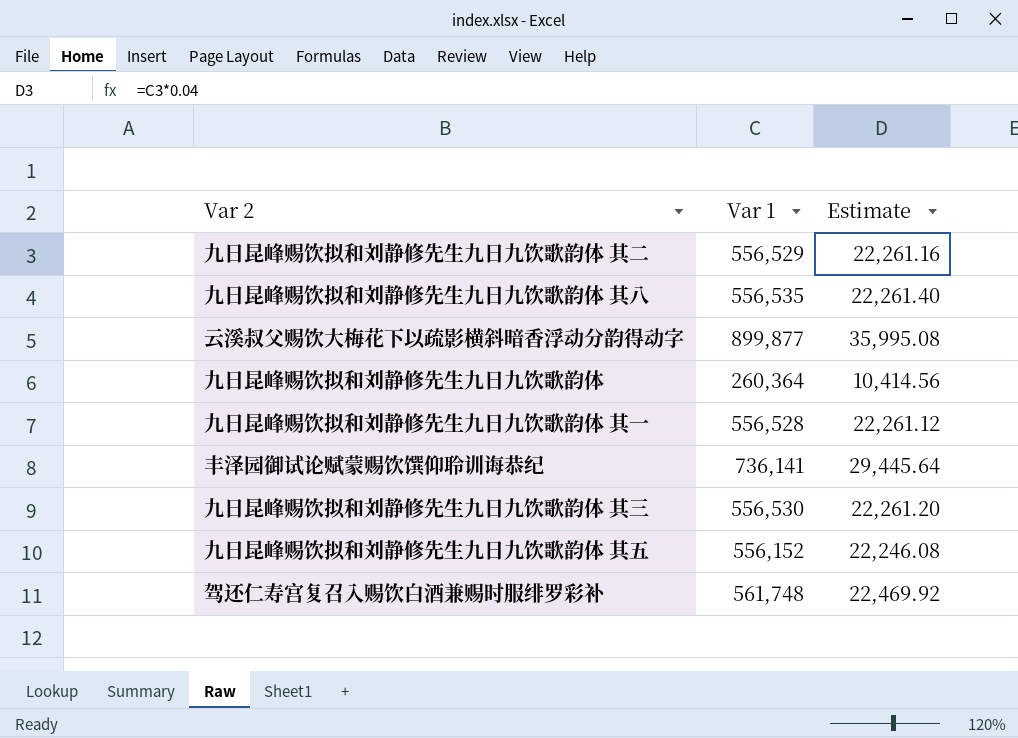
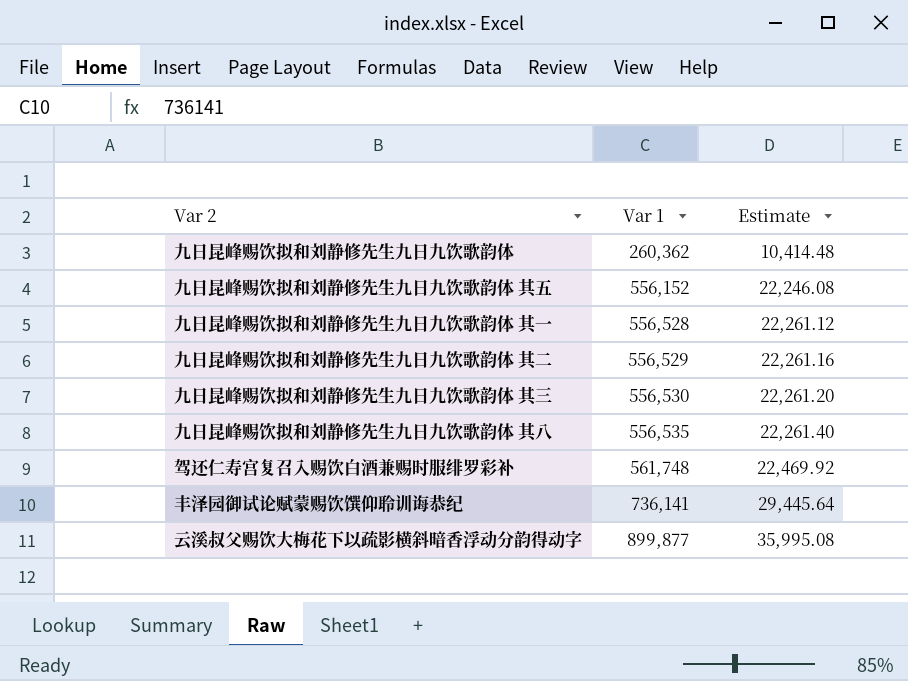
row order: none -> Var 1 ascending
九日昆峰赐饮拟和刘静修先生九日九饮歌韵体 | Var 1: 260,364 -> 260,362
九日昆峰赐饮拟和刘静修先生九日九饮歌韵体 | Estimate: 10,414.56 -> 10,414.48

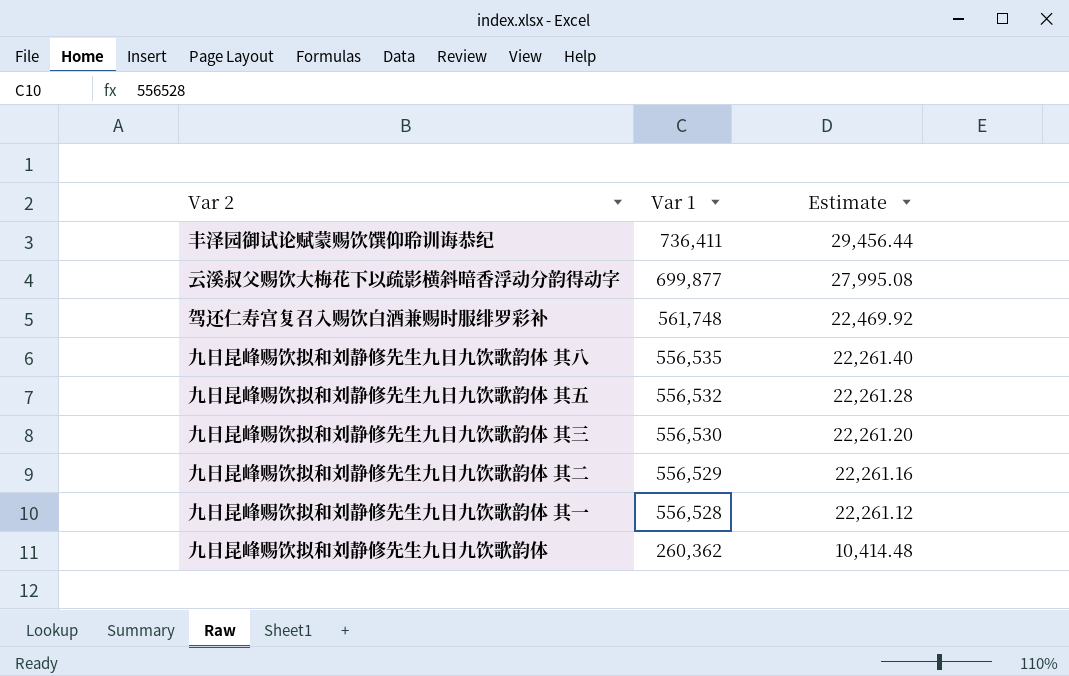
row order: Var 1 ascending -> Var 1 descending
丰泽园御试论赋蒙赐饮馔仰聆训诲恭纪 | Var 1: 736,141 -> 736,411
丰泽园御试论赋蒙赐饮馔仰聆训诲恭纪 | Estimate: 29,445.64 -> 29,456.44
云溪叔父赐饮大梅花下以疏影横斜暗香浮动分韵得动字 | Var 1: 899,877 -> 699,877
云溪叔父赐饮大梅花下以疏影横斜暗香浮动分韵得动字 | Estimate: 35,995.08 -> 27,995.08
九日昆峰赐饮拟和刘静修先生九日九饮歌韵体 其五 | Var 1: 556,152 -> 556,532
九日昆峰赐饮拟和刘静修先生九日九饮歌韵体 其五 | Estimate: 22,246.08 -> 22,261.28

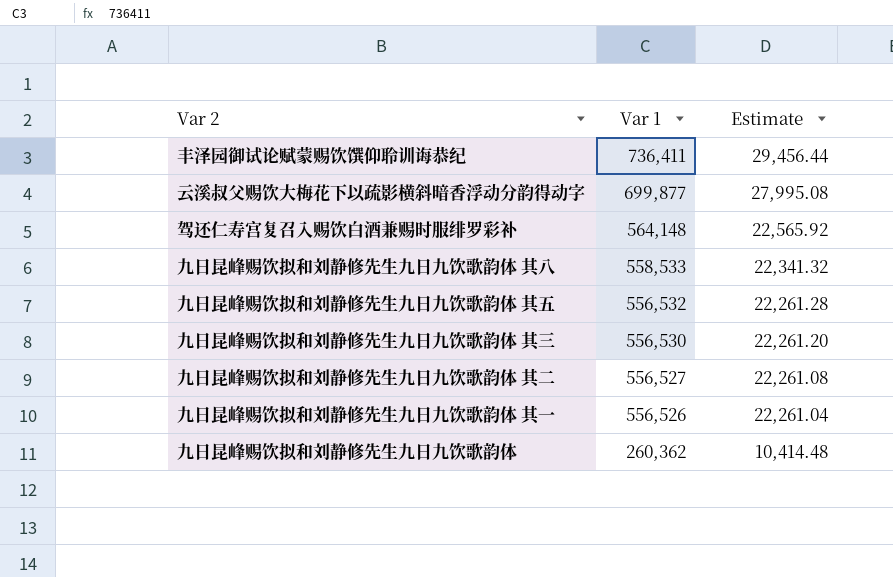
驾还仁寿宫复召入赐饮白酒兼赐时服绯罗彩补 | Var 1: 561,748 -> 564,148
驾还仁寿宫复召入赐饮白酒兼赐时服绯罗彩补 | Estimate: 22,469.92 -> 22,565.92
九日昆峰赐饮拟和刘静修先生九日九饮歌韵体 其八 | Var 1: 556,535 -> 558,533
九日昆峰赐饮拟和刘静修先生九日九饮歌韵体 其八 | Estimate: 22,261.40 -> 22,341.32
九日昆峰赐饮拟和刘静修先生九日九饮歌韵体 其二 | Var 1: 556,529 -> 556,527
九日昆峰赐饮拟和刘静修先生九日九饮歌韵体 其二 | Estimate: 22,261.16 -> 22,261.08
九日昆峰赐饮拟和刘静修先生九日九饮歌韵体 其一 | Var 1: 556,528 -> 556,526
九日昆峰赐饮拟和刘静修先生九日九饮歌韵体 其一 | Estimate: 22,261.12 -> 22,261.04

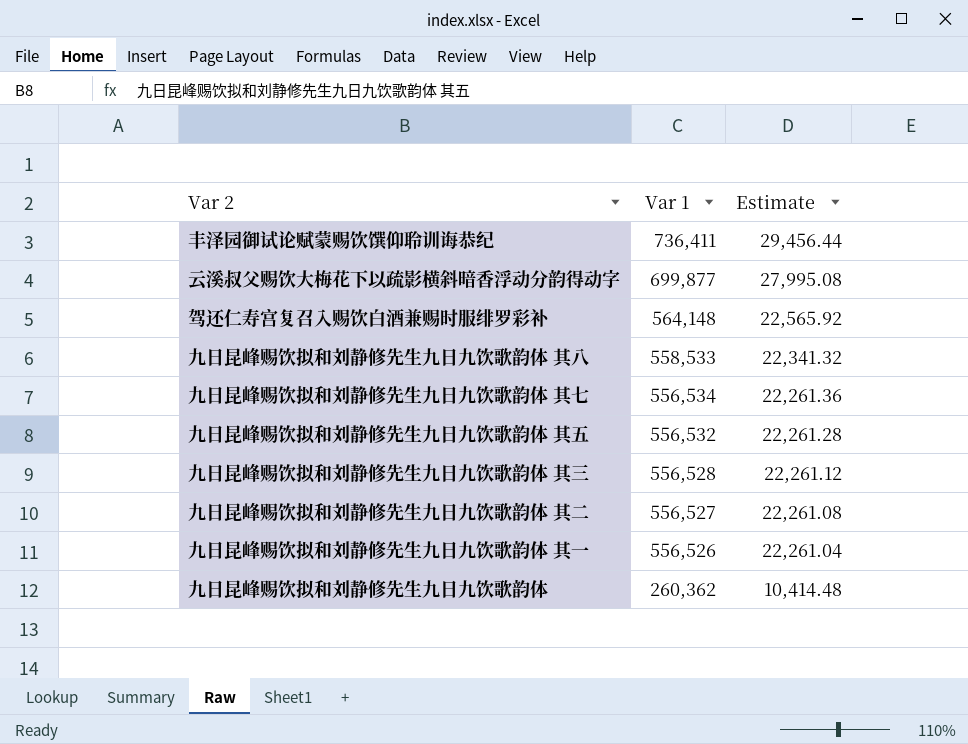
row 九日昆峰赐饮拟和刘静修先生九日九饮歌韵体 其七: none -> 556,534 | 22,261.36
九日昆峰赐饮拟和刘静修先生九日九饮歌韵体 其三 | Var 1: 556,530 -> 556,528
九日昆峰赐饮拟和刘静修先生九日九饮歌韵体 其三 | Estimate: 22,261.20 -> 22,261.12

